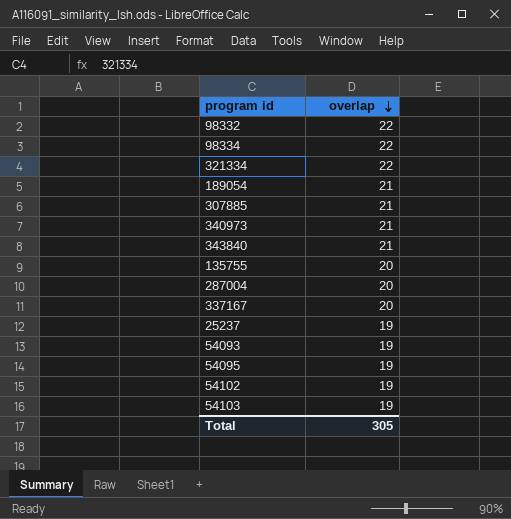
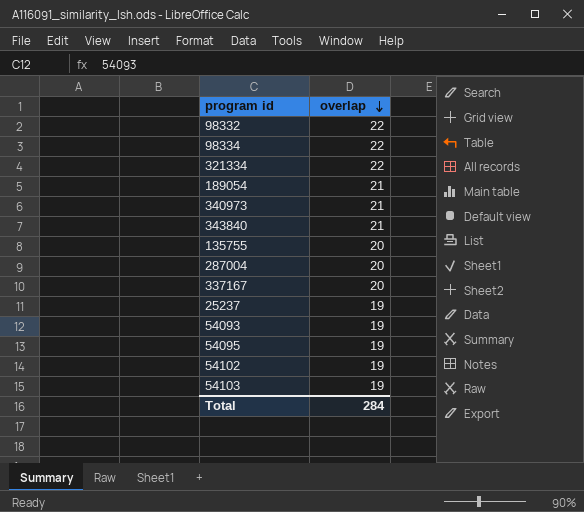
row 307885: 21 -> none
Total | overlap: 305 -> 284

